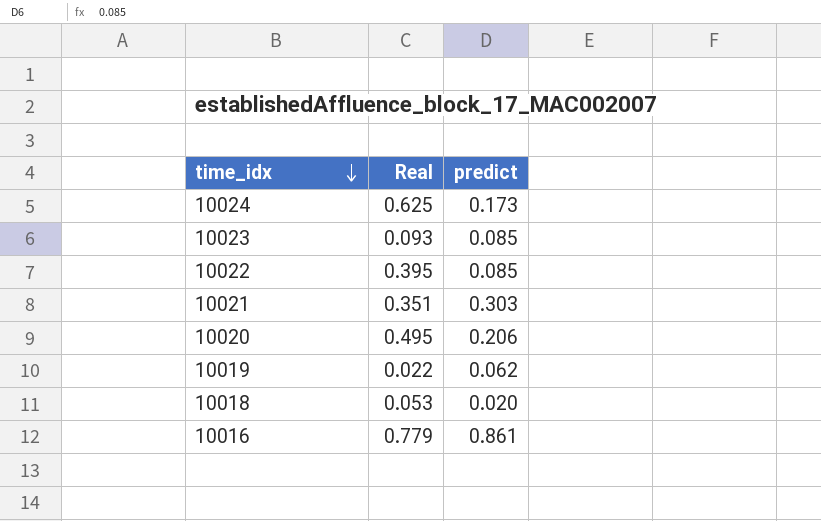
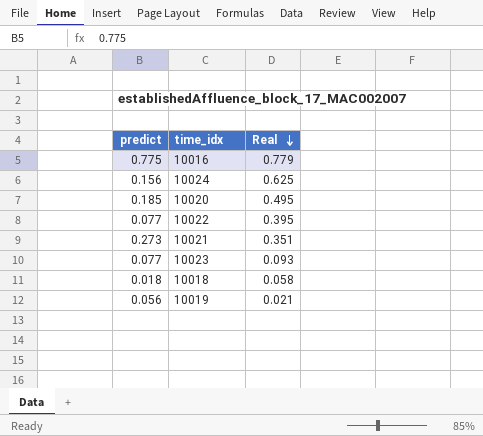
row order: time_idx descending -> Real descending
column predict | position: 3 -> 1
10016 | predict: 0.861 -> 0.775
10024 | predict: 0.173 -> 0.156
10020 | predict: 0.206 -> 0.185
10022 | predict: 0.085 -> 0.077
10021 | predict: 0.303 -> 0.273
10023 | predict: 0.085 -> 0.077
10018 | predict: 0.020 -> 0.018
10018 | Real: 0.053 -> 0.058
10019 | predict: 0.062 -> 0.056
10019 | Real: 0.022 -> 0.021

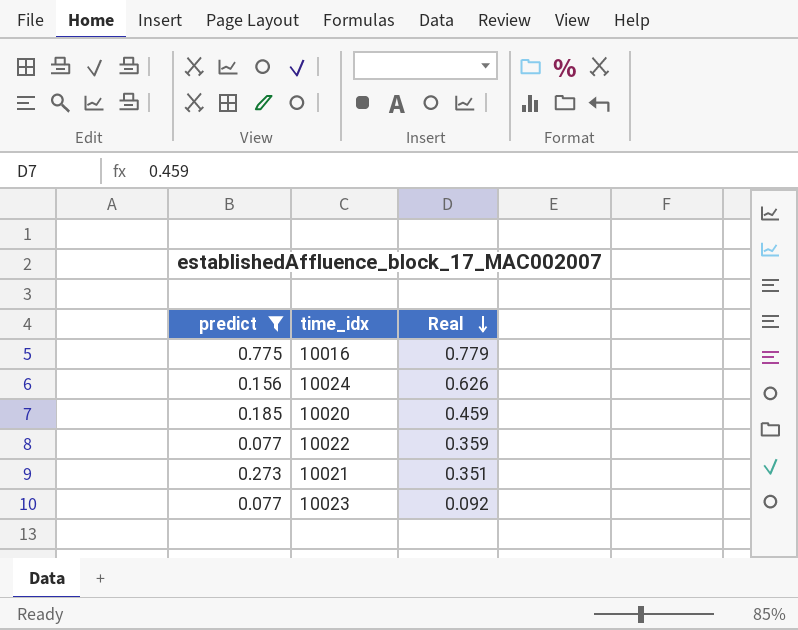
filter: none -> predict >= 0.077
10024 | Real: 0.625 -> 0.626
10020 | Real: 0.495 -> 0.459
10022 | Real: 0.395 -> 0.359
10023 | Real: 0.093 -> 0.092

